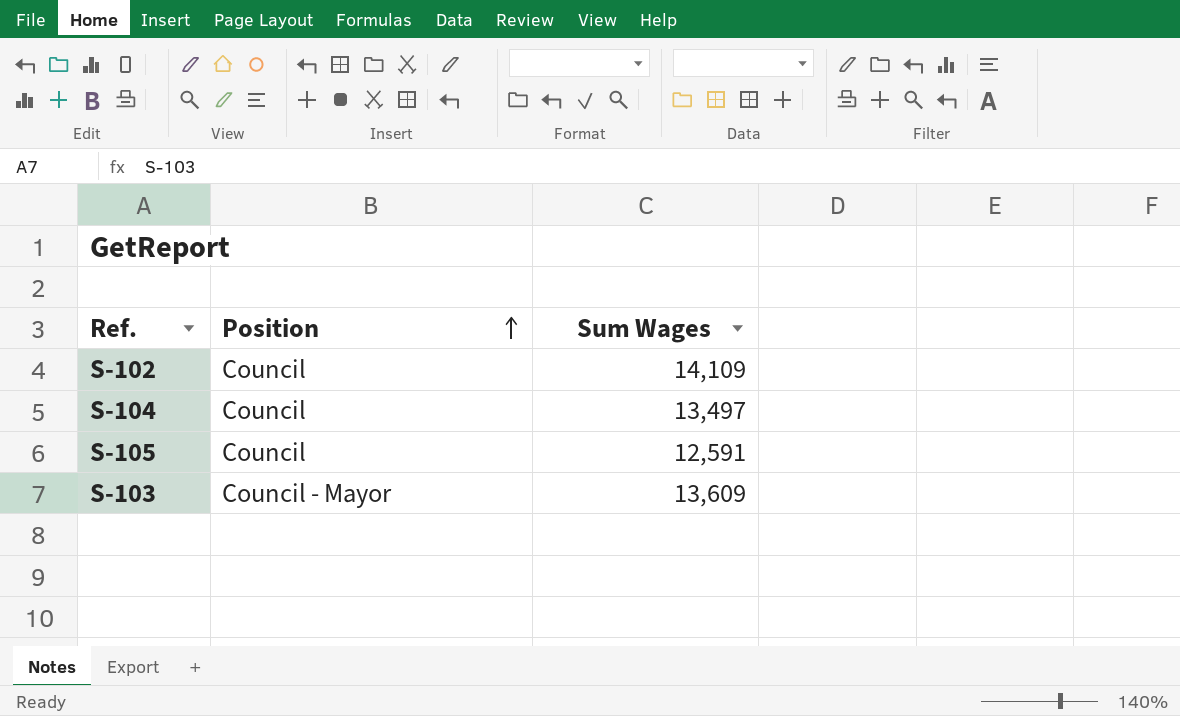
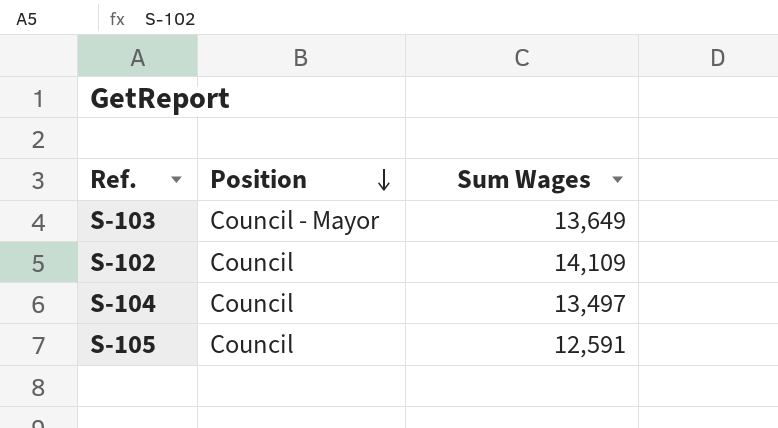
row order: Position ascending -> Position descending
S-103 | Sum Wages: 13,609 -> 13,649

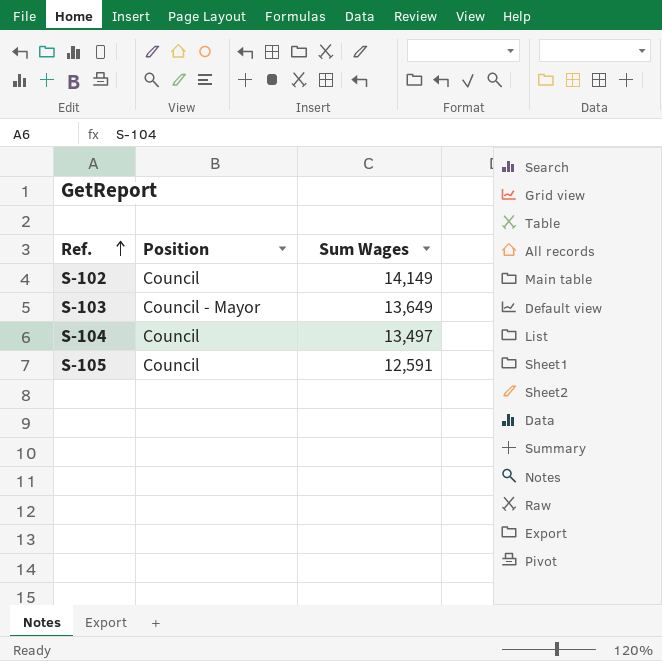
row order: Position descending -> Ref. ascending
S-102 | Sum Wages: 14,109 -> 14,149

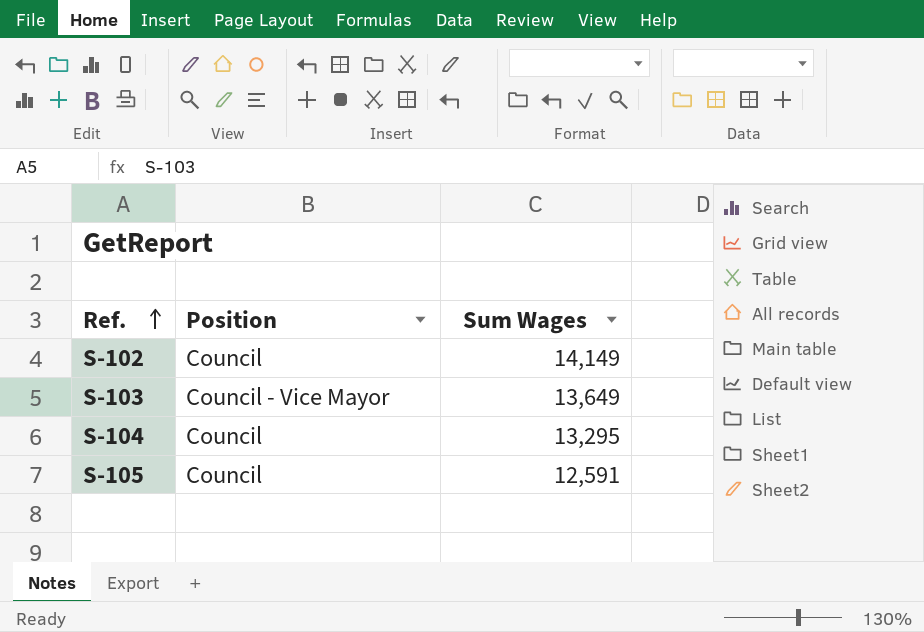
S-103 | Position: Council - Mayor -> Council - Vice Mayor
S-104 | Sum Wages: 13,497 -> 13,295

